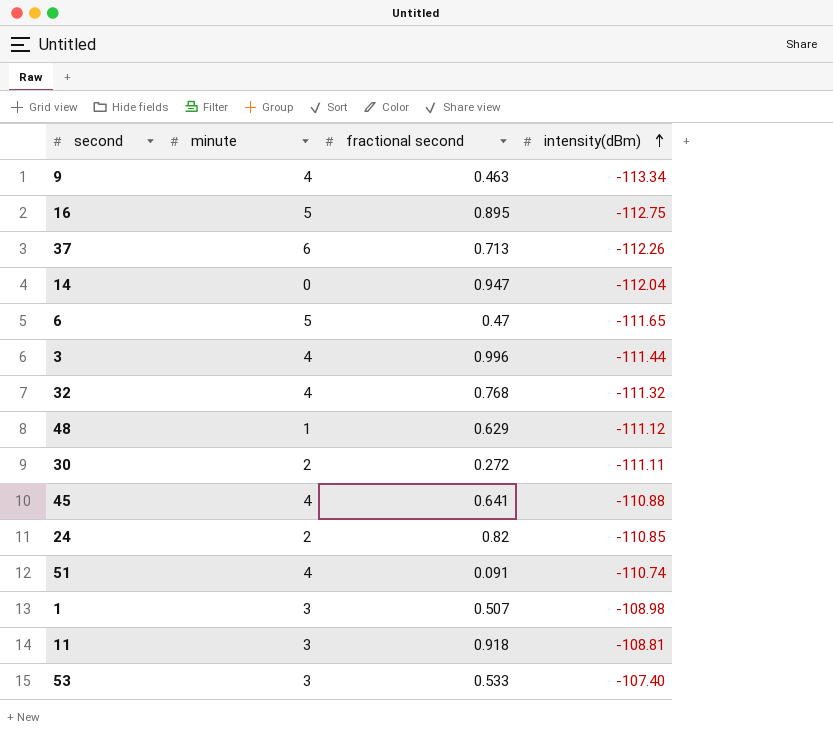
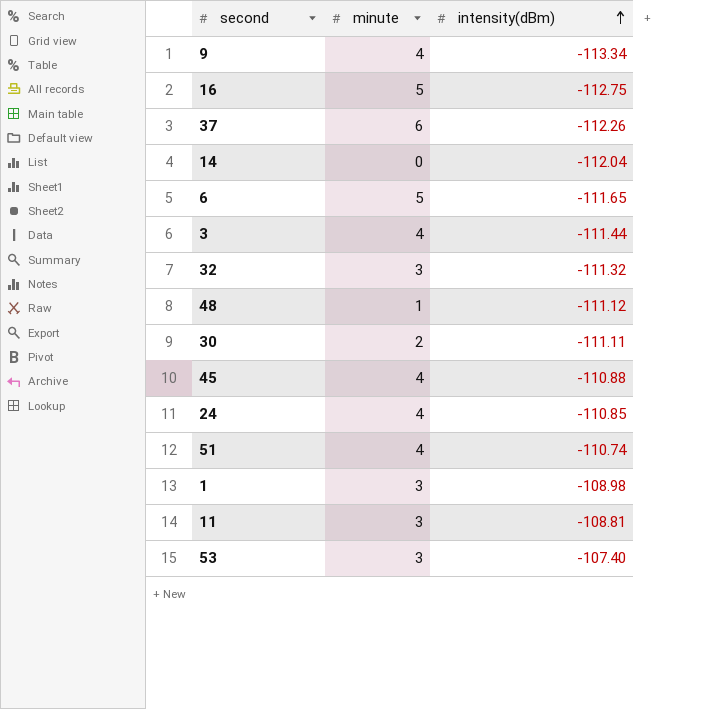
column fractional second | position: 3 -> none
32 | minute: 4 -> 3
24 | minute: 2 -> 4

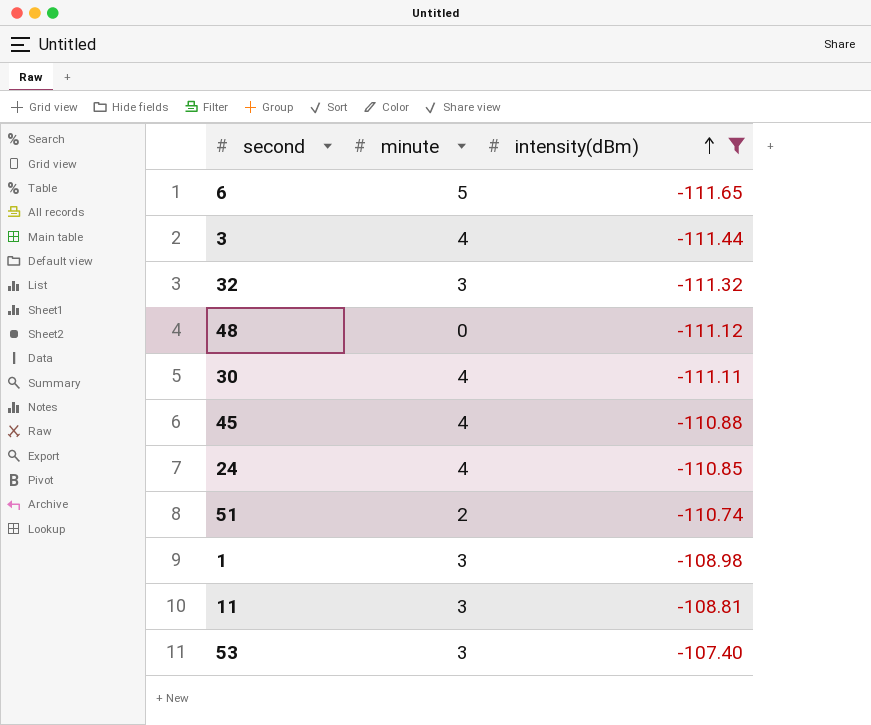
filter: none -> intensity(dBm) >= -111.65
48 | minute: 1 -> 0
30 | minute: 2 -> 4
51 | minute: 4 -> 2

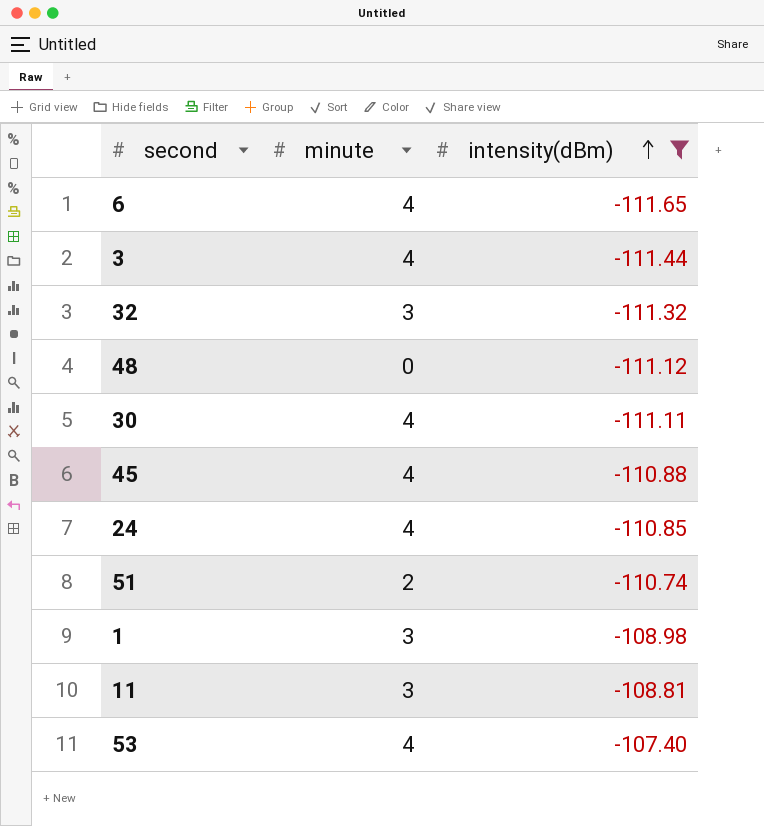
6 | minute: 5 -> 4
53 | minute: 3 -> 4

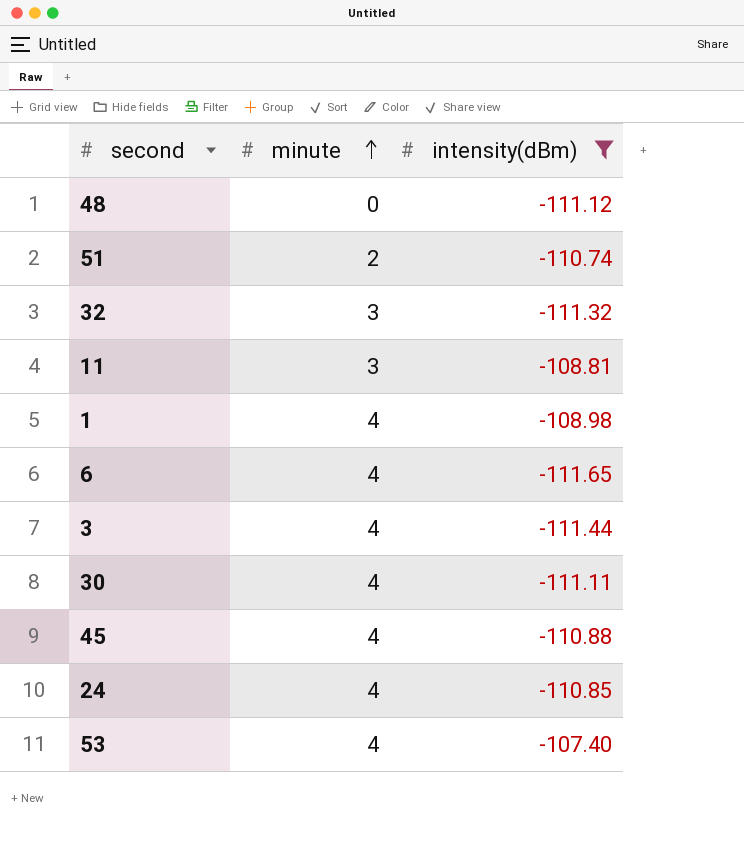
row order: intensity(dBm) ascending -> minute ascending
1 | minute: 3 -> 4

